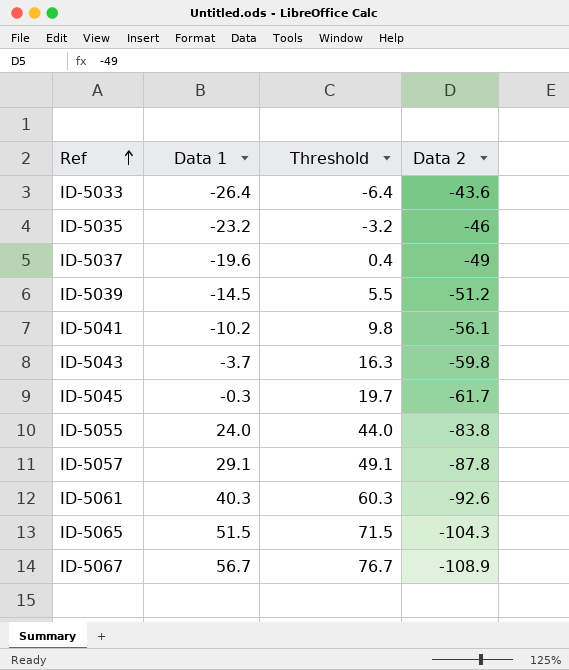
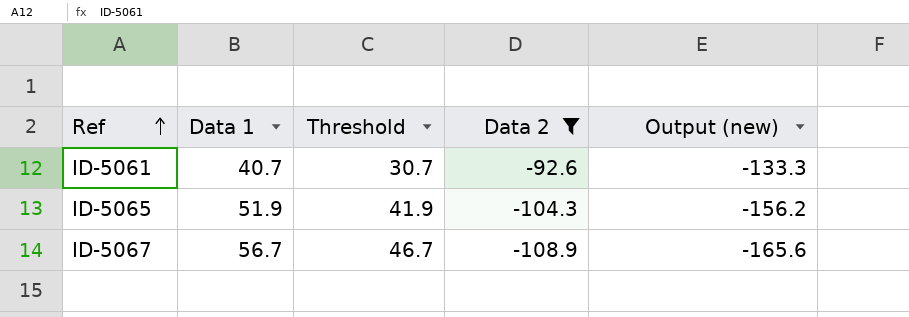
filter: none -> Data 2 <= -92.6
column Threshold | formula: [Data 1] + 20 -> [Data 1] - 10
column Output (new) | formula: none -> [Data 2] - [Data 1]
ID-5061 | Data 1: 40.3 -> 40.7
ID-5065 | Data 1: 51.5 -> 51.9

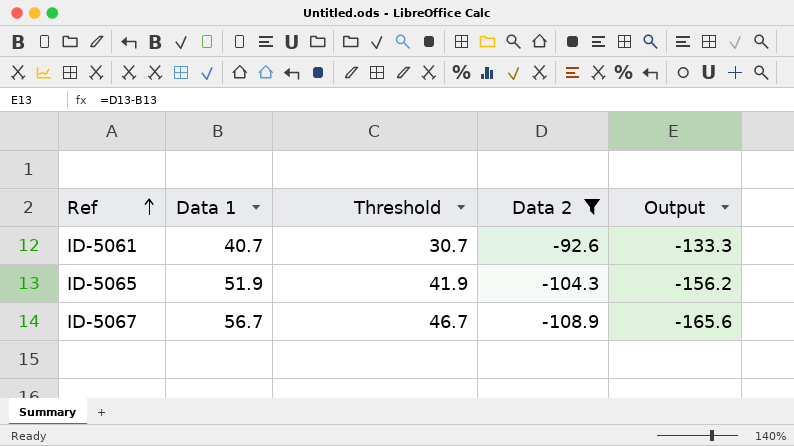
column name: Output (new) -> Output

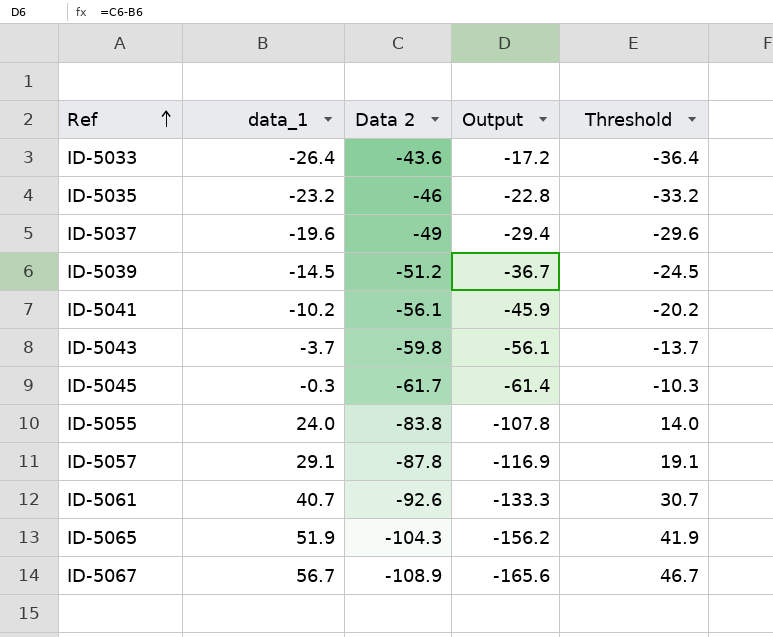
filter: Data 2 <= -92.6 -> none
column name: Data 1 -> data_1
column Threshold | position: 3 -> 5

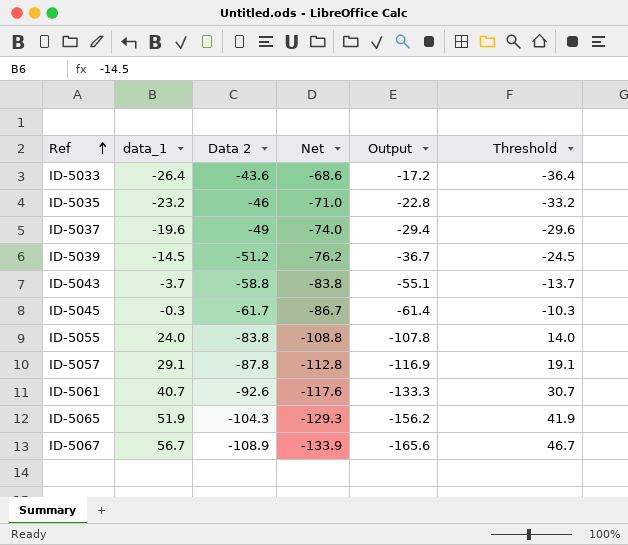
column Net | formula: none -> [Data 2] - 25
row ID-5041: -10.2 | -56.1 | -45.9 | -20.2 -> none
ID-5043 | Data 2: -59.8 -> -58.8
ID-5043 | Output: -56.1 -> -55.1

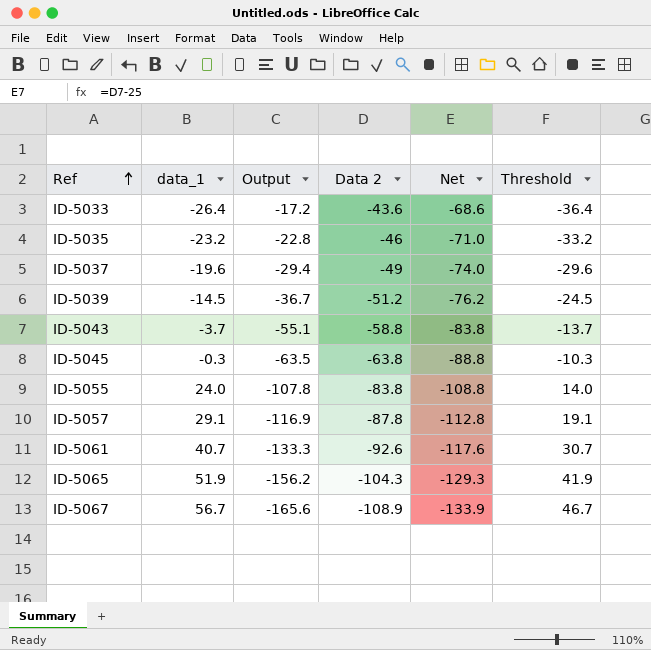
column Output | position: 5 -> 3
ID-5045 | Output: -61.4 -> -63.5
ID-5045 | Data 2: -61.7 -> -63.8
ID-5045 | Net: -86.7 -> -88.8

